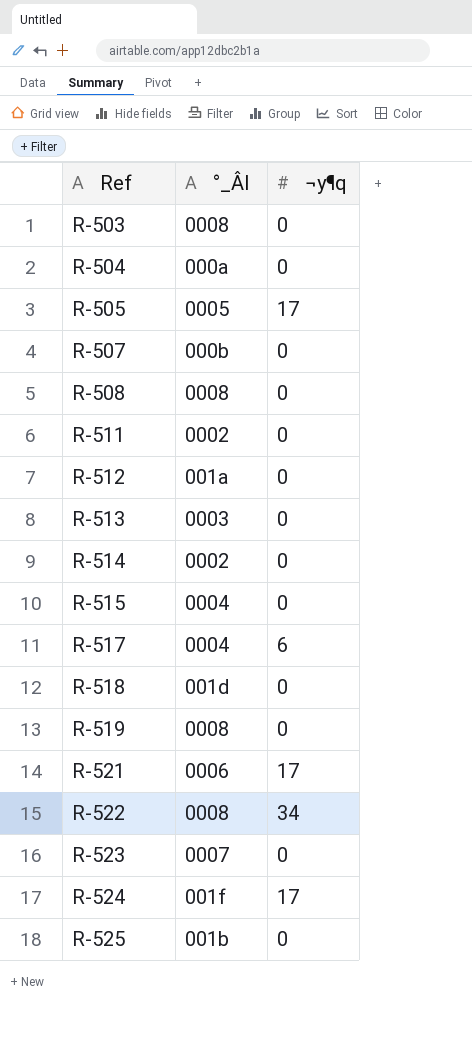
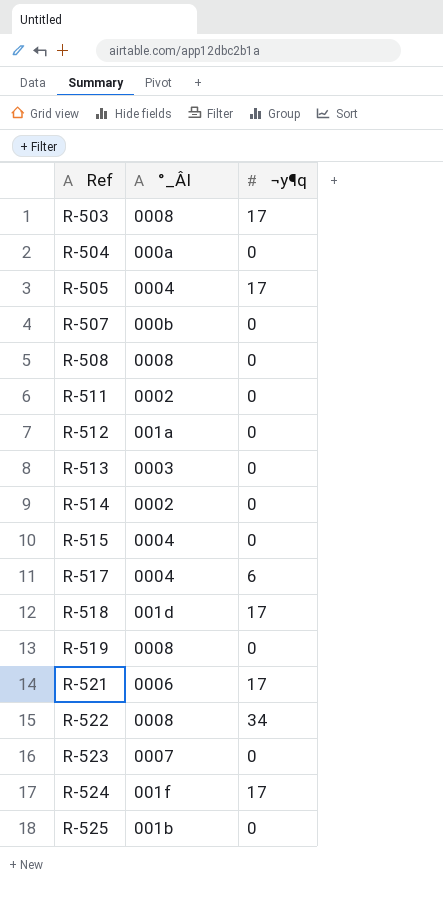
R-503 | ¬y¶q: 0 -> 17
R-505 | °_ÂI: 0005 -> 0004
R-518 | ¬y¶q: 0 -> 17

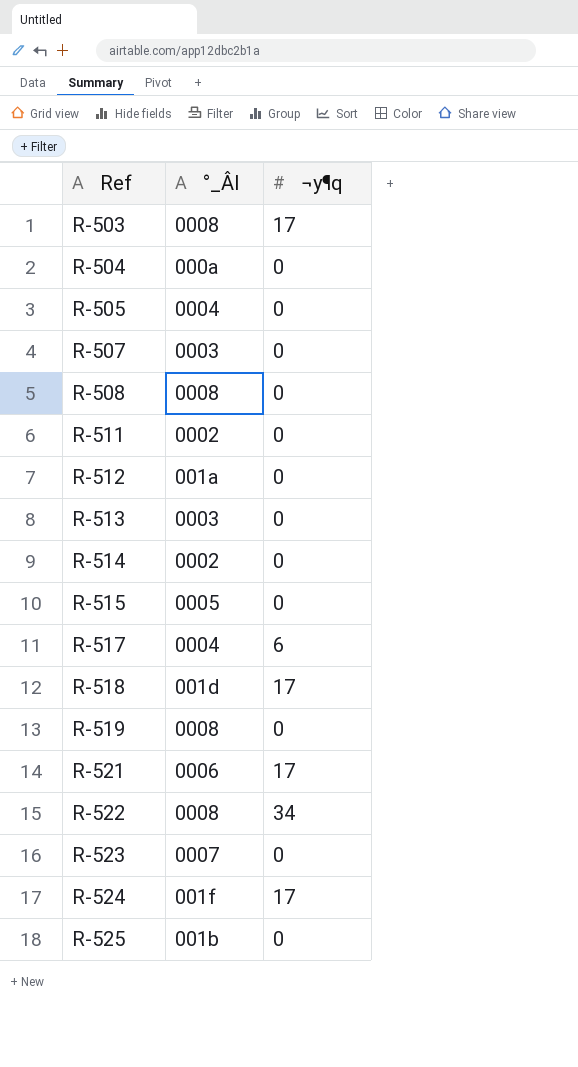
R-505 | ¬y¶q: 17 -> 0
R-507 | °_ÂI: 000b -> 0003
R-515 | °_ÂI: 0004 -> 0005

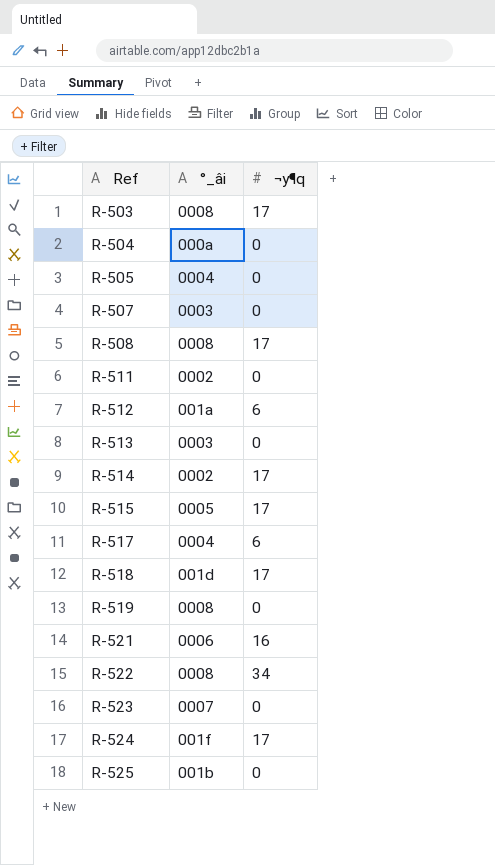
column name: °_ÂI -> °_âi
R-508 | ¬y¶q: 0 -> 17
R-512 | ¬y¶q: 0 -> 6
R-514 | ¬y¶q: 0 -> 17
R-515 | ¬y¶q: 0 -> 17
R-521 | ¬y¶q: 17 -> 16

